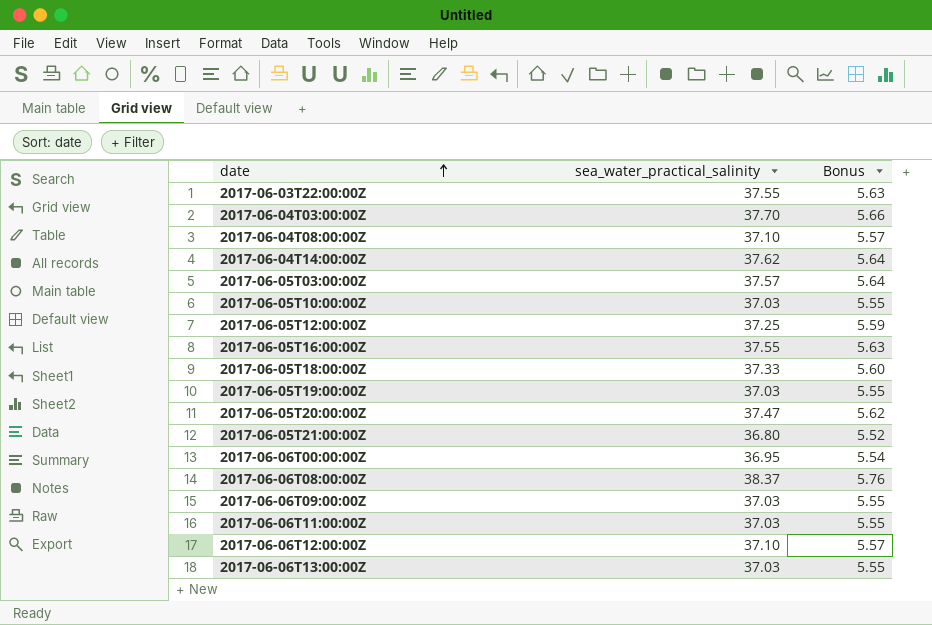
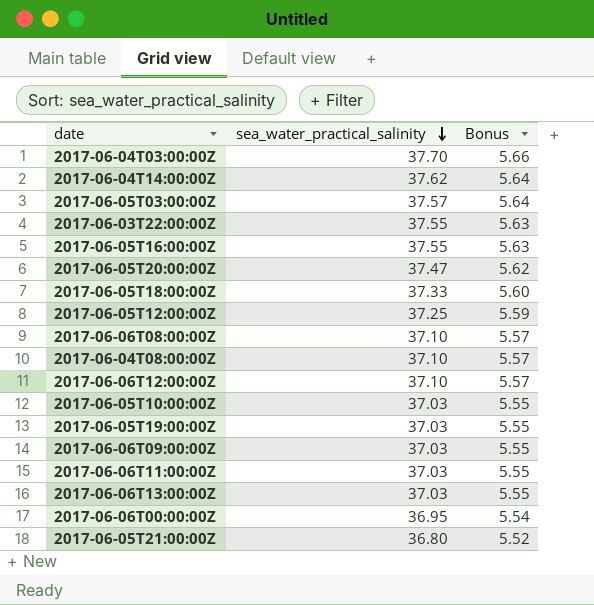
row order: date ascending -> sea_water_practical_salinity descending
2017-06-06T08:00:00Z | sea_water_practical_salinity: 38.37 -> 37.10
2017-06-06T08:00:00Z | Bonus: 5.76 -> 5.57

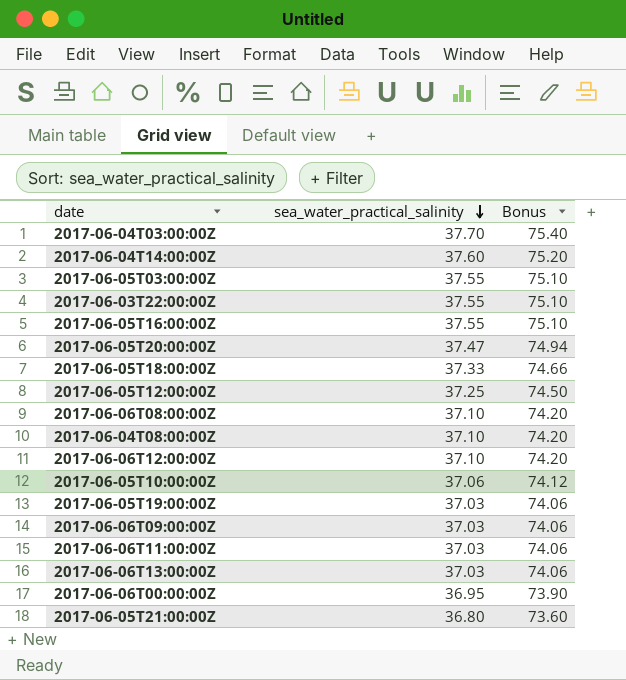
column Bonus | formula: [sea_water_practical_salinity] * 0.15 -> [sea_water_practical_salinity] * 2
2017-06-04T14:00:00Z | sea_water_practical_salinity: 37.62 -> 37.60
2017-06-05T03:00:00Z | sea_water_practical_salinity: 37.57 -> 37.55
2017-06-05T10:00:00Z | sea_water_practical_salinity: 37.03 -> 37.06

